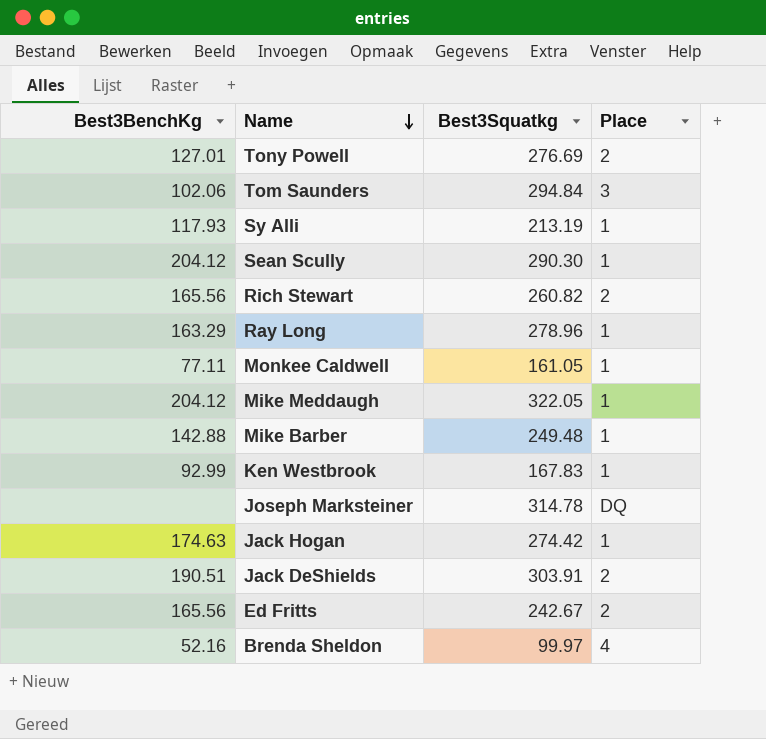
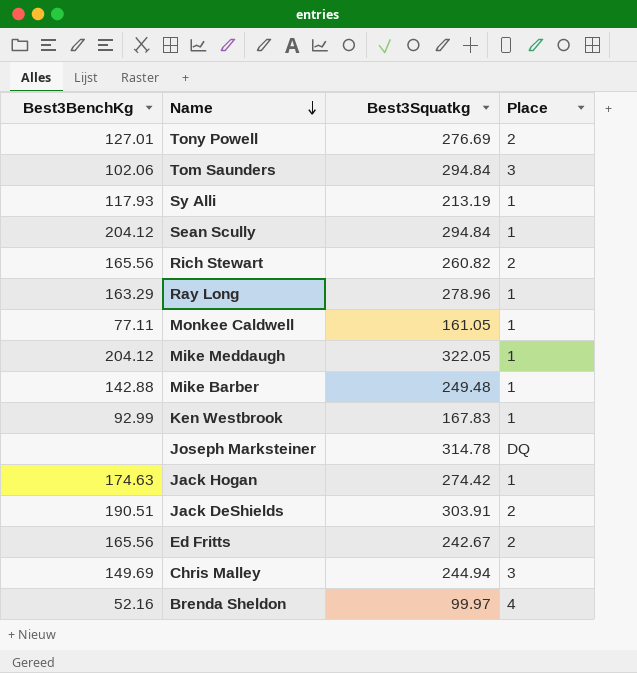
Sean Scully | Best3Squatkg: 290.30 -> 294.84
row Chris Malley: none -> 149.69 | 244.94 | 3

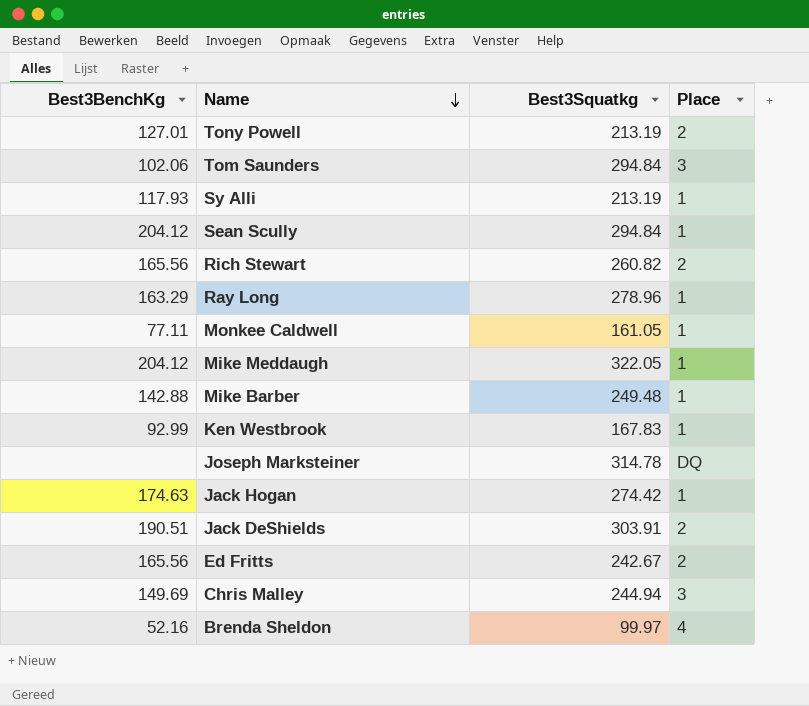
Tony Powell | Best3Squatkg: 276.69 -> 213.19

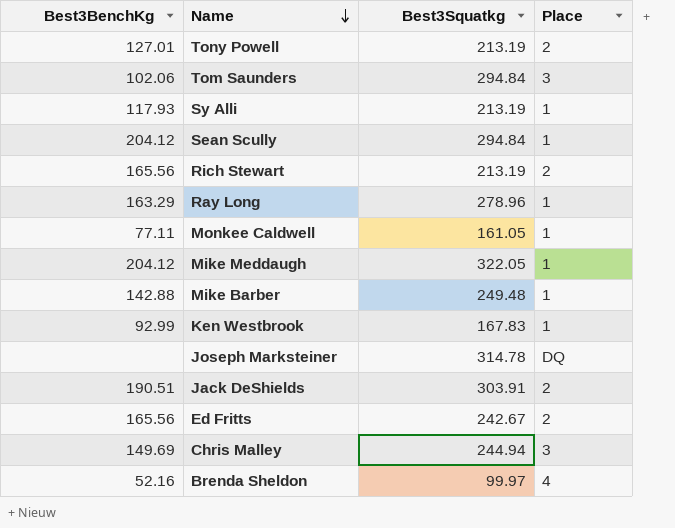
row Jack Hogan: 174.63 | 274.42 | 1 -> none
Rich Stewart | Best3Squatkg: 260.82 -> 213.19

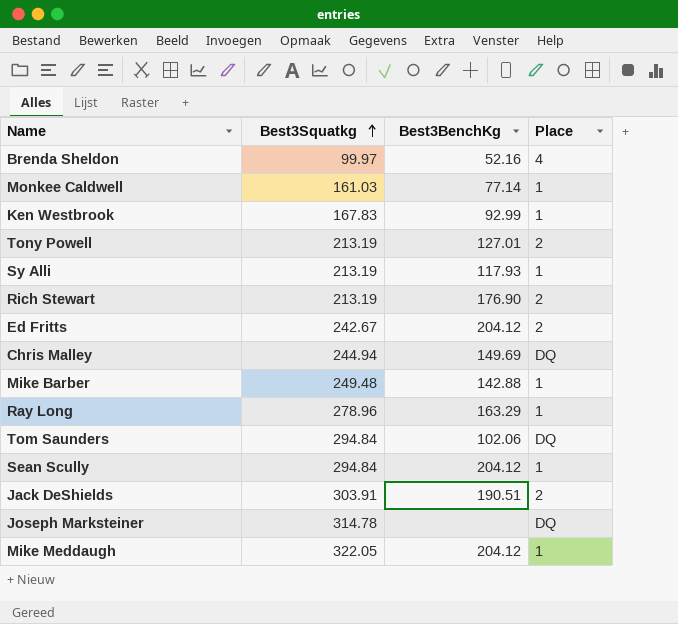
row order: Name descending -> Best3Squatkg ascending
column Best3BenchKg | position: 1 -> 3
Monkee Caldwell | Best3Squatkg: 161.05 -> 161.03
Monkee Caldwell | Best3BenchKg: 77.11 -> 77.14
Rich Stewart | Best3BenchKg: 165.56 -> 176.90
Ed Fritts | Best3BenchKg: 165.56 -> 204.12
Chris Malley | Place: 3 -> DQ
Tom Saunders | Place: 3 -> DQ

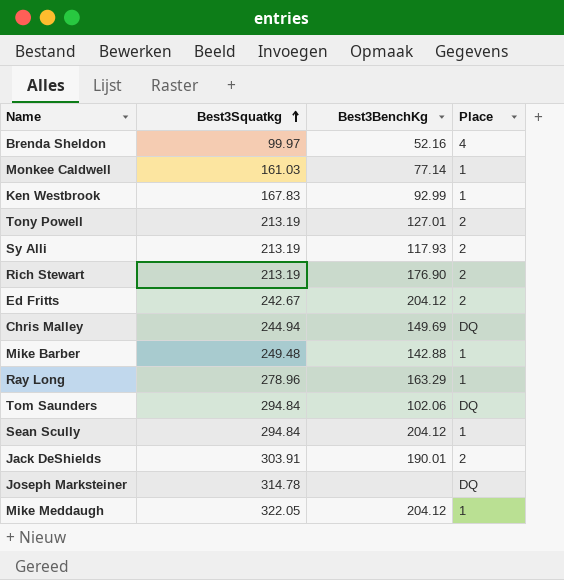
Sy Alli | Place: 1 -> 2
Jack DeShields | Best3BenchKg: 190.51 -> 190.01

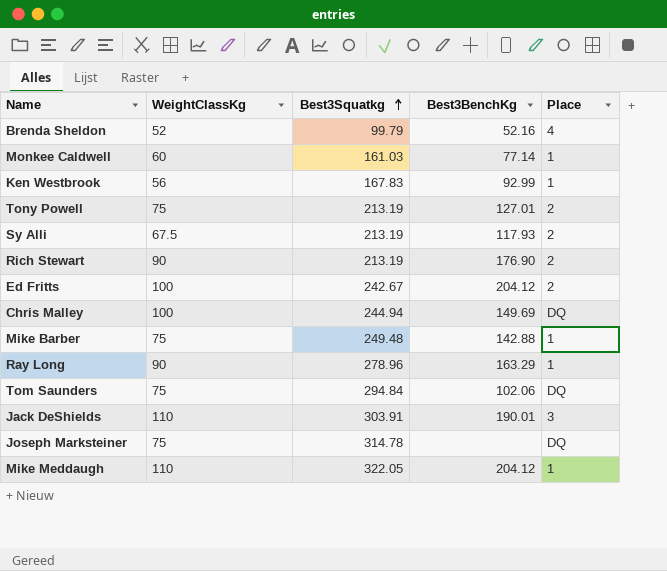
column WeightClassKg | position: none -> 2
row Sean Scully: 294.84 | 204.12 | 1 -> none
Brenda Sheldon | Best3Squatkg: 99.97 -> 99.79
Jack DeShields | Place: 2 -> 3

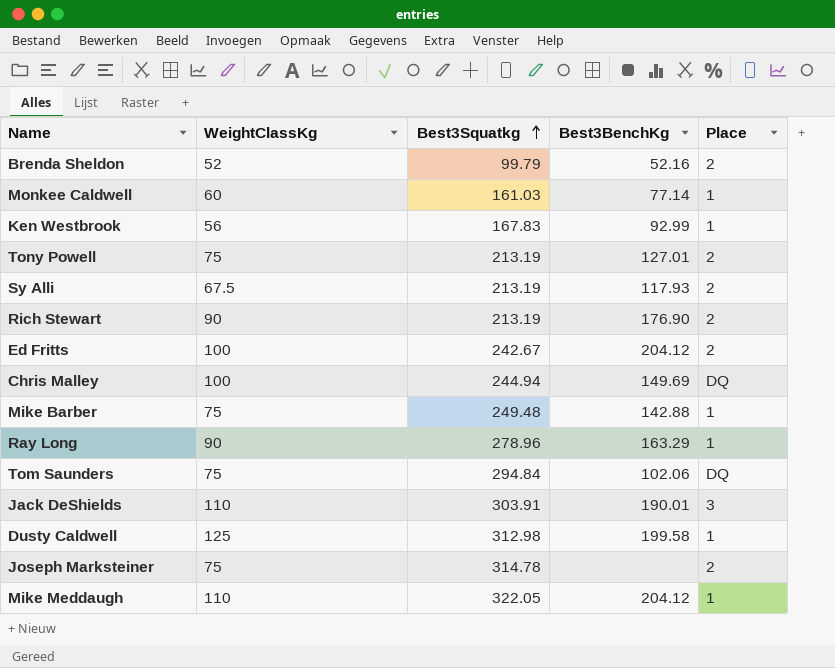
Brenda Sheldon | Place: 4 -> 2
row Dusty Caldwell: none -> 125 | 312.98 | 199.58 | 1
Joseph Marksteiner | Place: DQ -> 2

